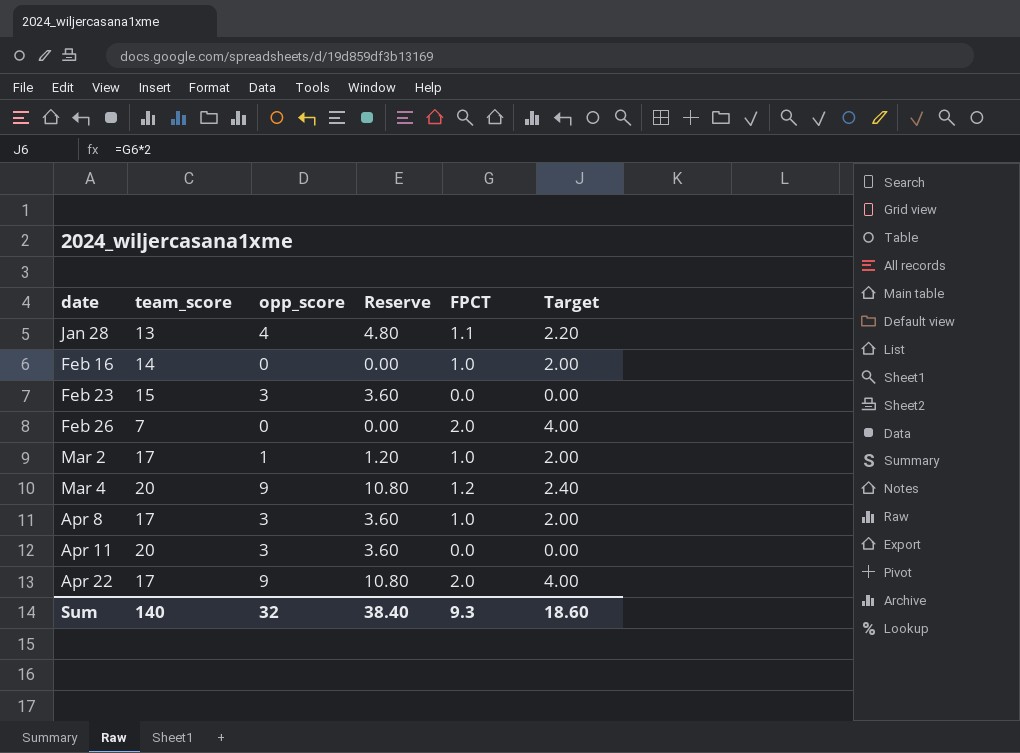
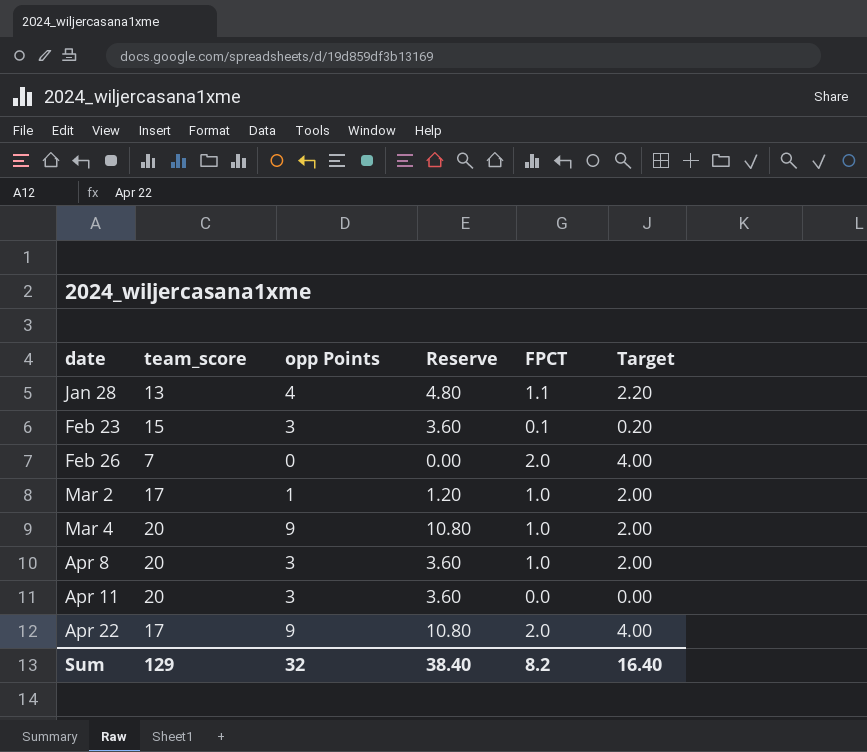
column name: opp_score -> opp Points
row Feb 16: 14 | 0 | 0.00 | 1.0 | 2.00 -> none
Feb 23 | FPCT: 0.0 -> 0.1
Feb 23 | Target: 0.00 -> 0.20
Mar 4 | FPCT: 1.2 -> 1.0
Mar 4 | Target: 2.40 -> 2.00
Apr 8 | team_score: 17 -> 20
Sum | team_score: 140 -> 129
Sum | FPCT: 9.3 -> 8.2
Sum | Target: 18.60 -> 16.40

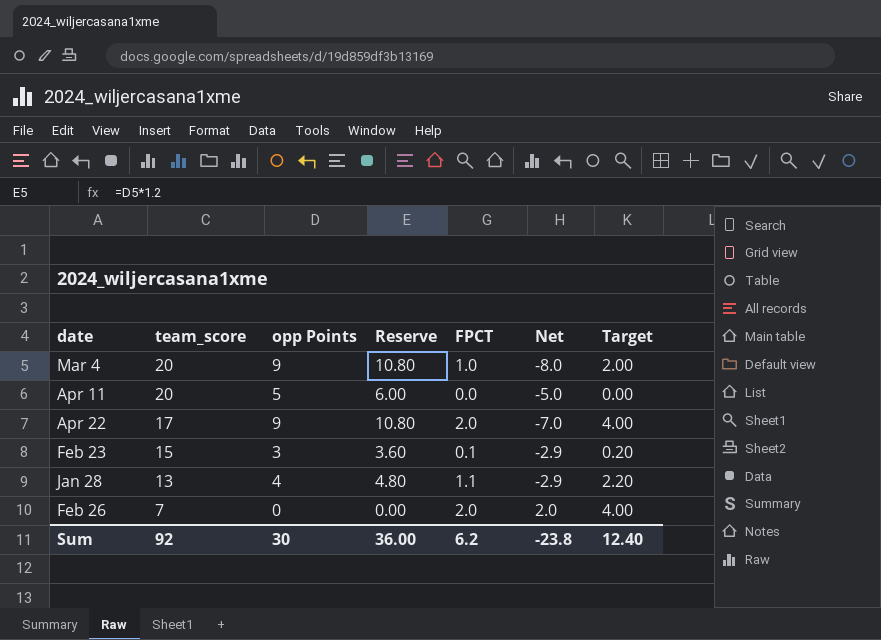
row order: date ascending -> team_score descending
column Net | formula: none -> [FPCT] - [opp Points]
row Mar 2: 17 | 1 | 1.20 | 1.0 | 2.00 -> none
row Apr 8: 20 | 3 | 3.60 | 1.0 | 2.00 -> none
Apr 11 | opp Points: 3 -> 5
Apr 11 | Reserve: 3.60 -> 6.00
Sum | team_score: 129 -> 92
Sum | opp Points: 32 -> 30
Sum | Reserve: 38.40 -> 36.00
Sum | FPCT: 8.2 -> 6.2
Sum | Target: 16.40 -> 12.40

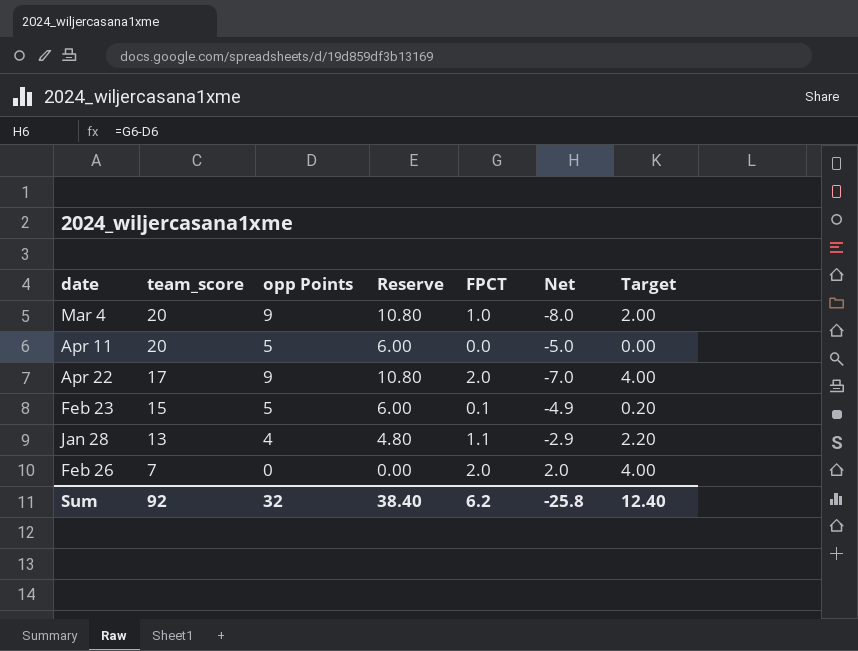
Feb 23 | opp Points: 3 -> 5
Feb 23 | Reserve: 3.60 -> 6.00
Feb 23 | Net: -2.9 -> -4.9
Sum | opp Points: 30 -> 32
Sum | Reserve: 36.00 -> 38.40
Sum | Net: -23.8 -> -25.8

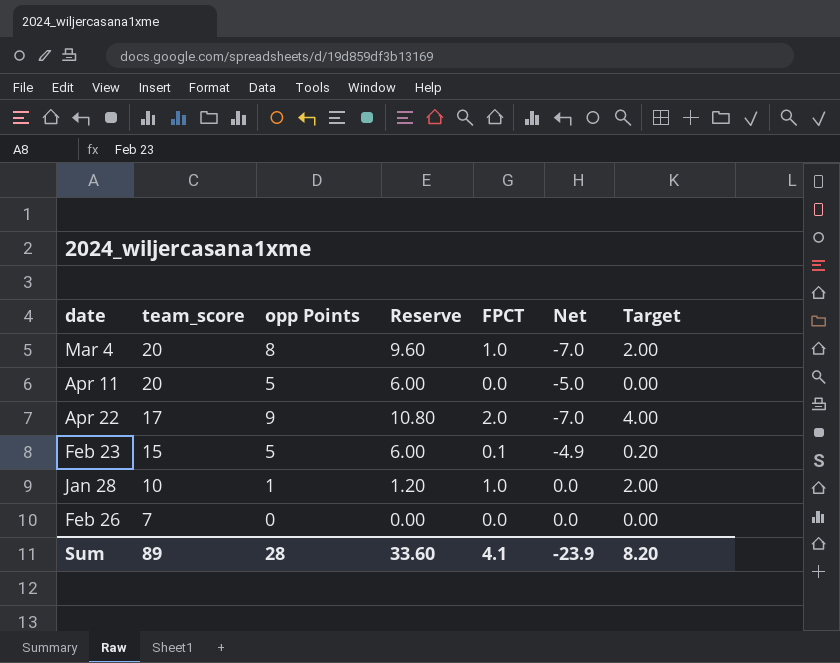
Mar 4 | opp Points: 9 -> 8
Mar 4 | Reserve: 10.80 -> 9.60
Mar 4 | Net: -8.0 -> -7.0
Jan 28 | team_score: 13 -> 10
Jan 28 | opp Points: 4 -> 1
Jan 28 | Reserve: 4.80 -> 1.20
Jan 28 | FPCT: 1.1 -> 1.0
Jan 28 | Net: -2.9 -> 0.0
Jan 28 | Target: 2.20 -> 2.00
Feb 26 | FPCT: 2.0 -> 0.0
Feb 26 | Net: 2.0 -> 0.0
Feb 26 | Target: 4.00 -> 0.00
Sum | team_score: 92 -> 89
Sum | opp Points: 32 -> 28
Sum | Reserve: 38.40 -> 33.60
Sum | FPCT: 6.2 -> 4.1
Sum | Net: -25.8 -> -23.9
Sum | Target: 12.40 -> 8.20

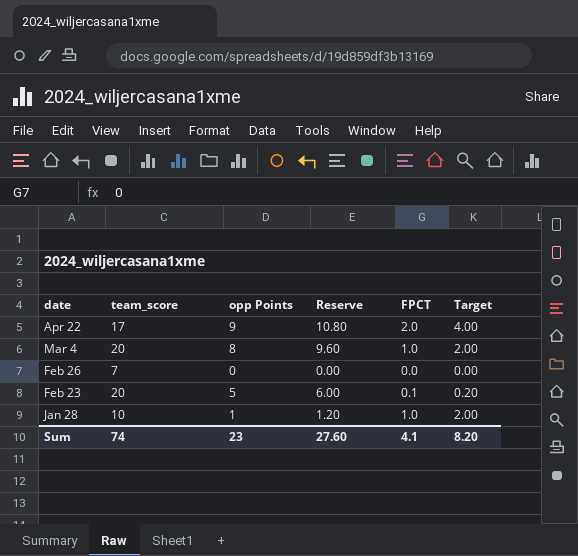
row order: team_score descending -> date descending
column Net | formula: [FPCT] - [opp Points] -> none
row Apr 11: 20 | 5 | 6.00 | 0.0 | -5.0 | 0.00 -> none
Feb 23 | team_score: 15 -> 20
Sum | team_score: 89 -> 74
Sum | opp Points: 28 -> 23
Sum | Reserve: 33.60 -> 27.60

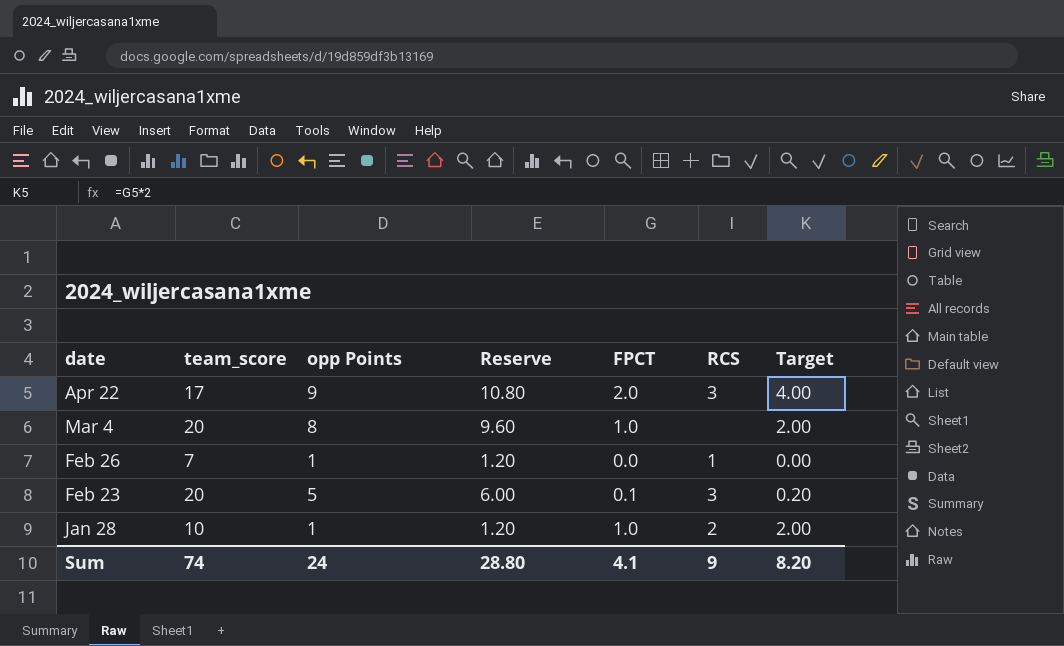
column RCS | position: none -> 6
Feb 26 | opp Points: 0 -> 1
Feb 26 | Reserve: 0.00 -> 1.20
Sum | opp Points: 23 -> 24
Sum | Reserve: 27.60 -> 28.80

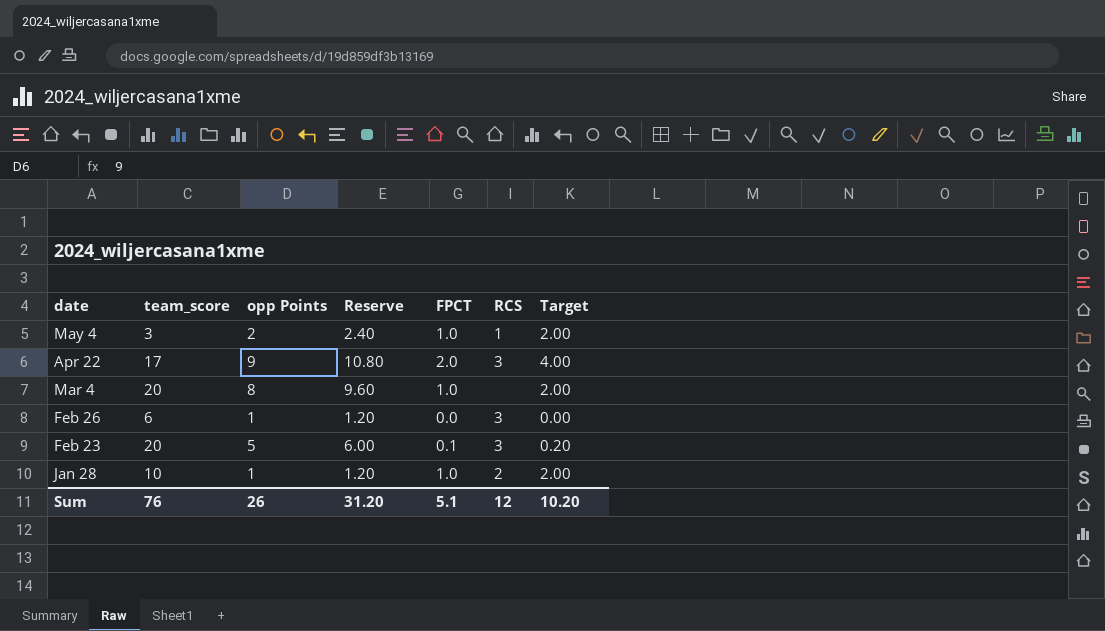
row May 4: none -> 3 | 2 | 2.40 | 1.0 | 1 | 2.00
Feb 26 | team_score: 7 -> 6
Feb 26 | RCS: 1 -> 3
Sum | team_score: 74 -> 76
Sum | opp Points: 24 -> 26
Sum | Reserve: 28.80 -> 31.20
Sum | FPCT: 4.1 -> 5.1
Sum | RCS: 9 -> 12
Sum | Target: 8.20 -> 10.20

